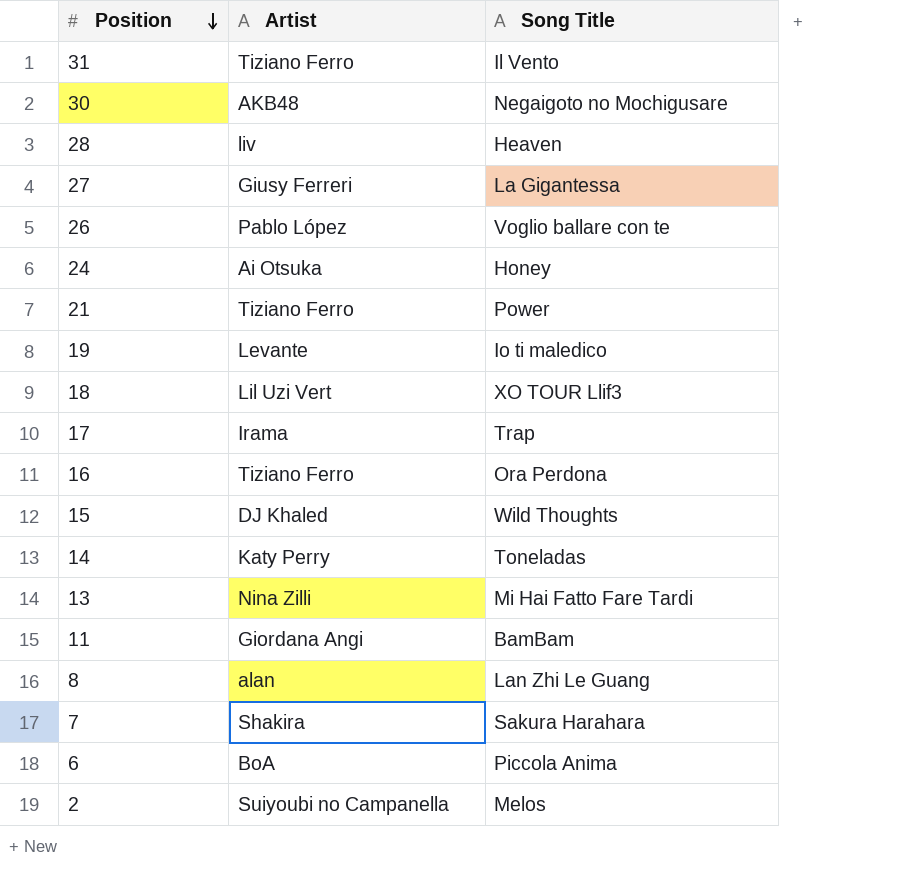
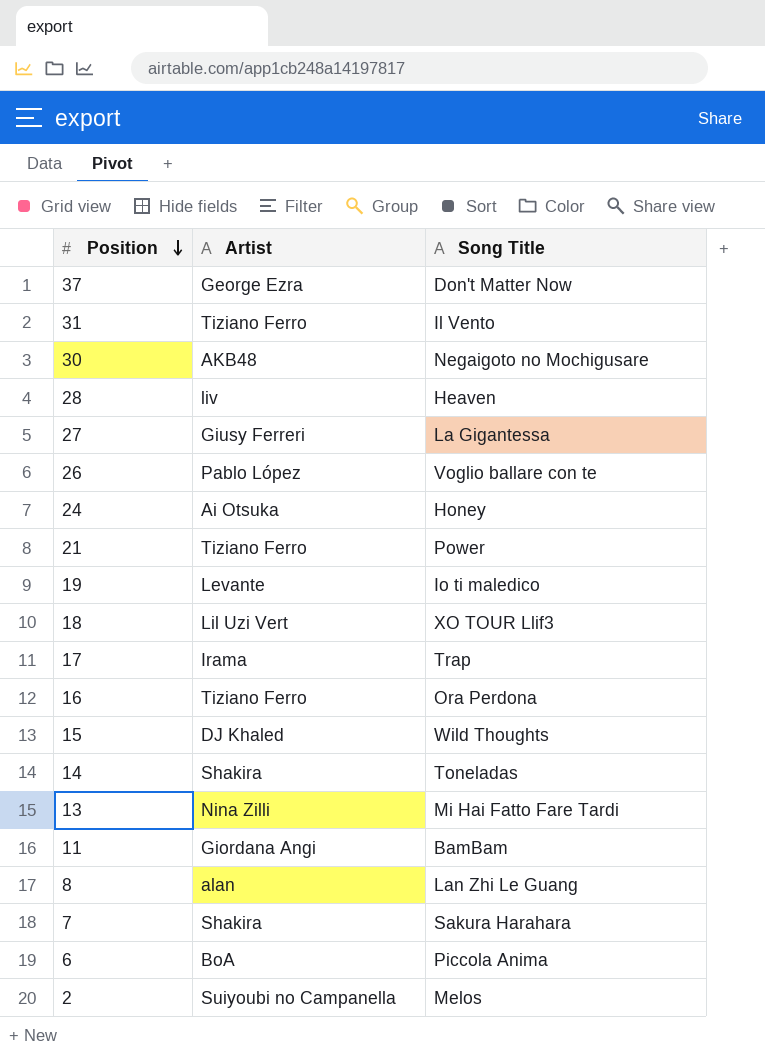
row 37: none -> George Ezra | Don't Matter Now
14 | Artist: Katy Perry -> Shakira

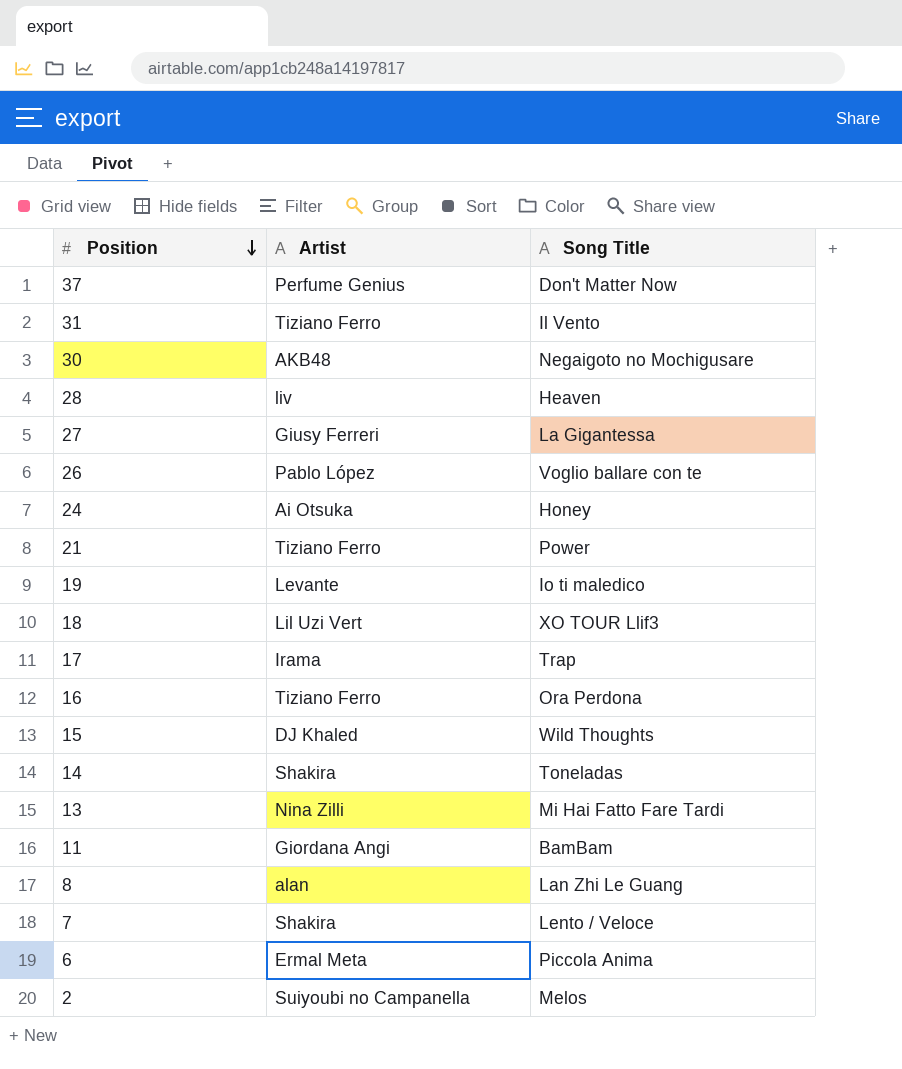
37 | Artist: George Ezra -> Perfume Genius
7 | Song Title: Sakura Harahara -> Lento / Veloce
6 | Artist: BoA -> Ermal Meta

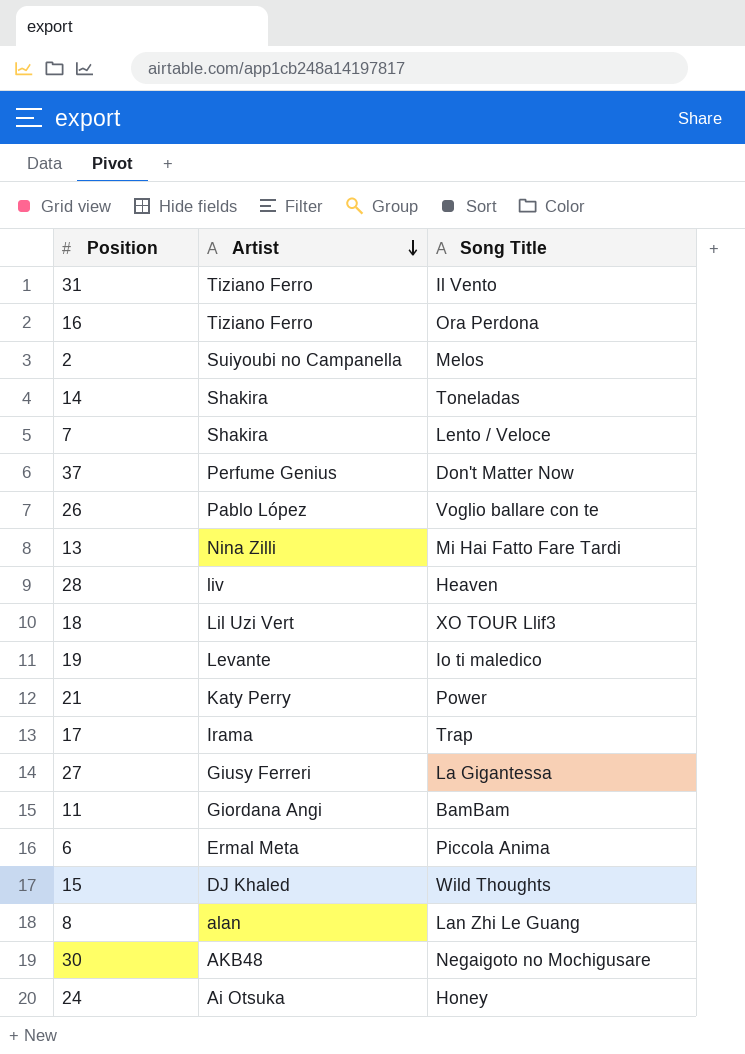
row order: Position descending -> Artist descending
21 | Artist: Tiziano Ferro -> Katy Perry

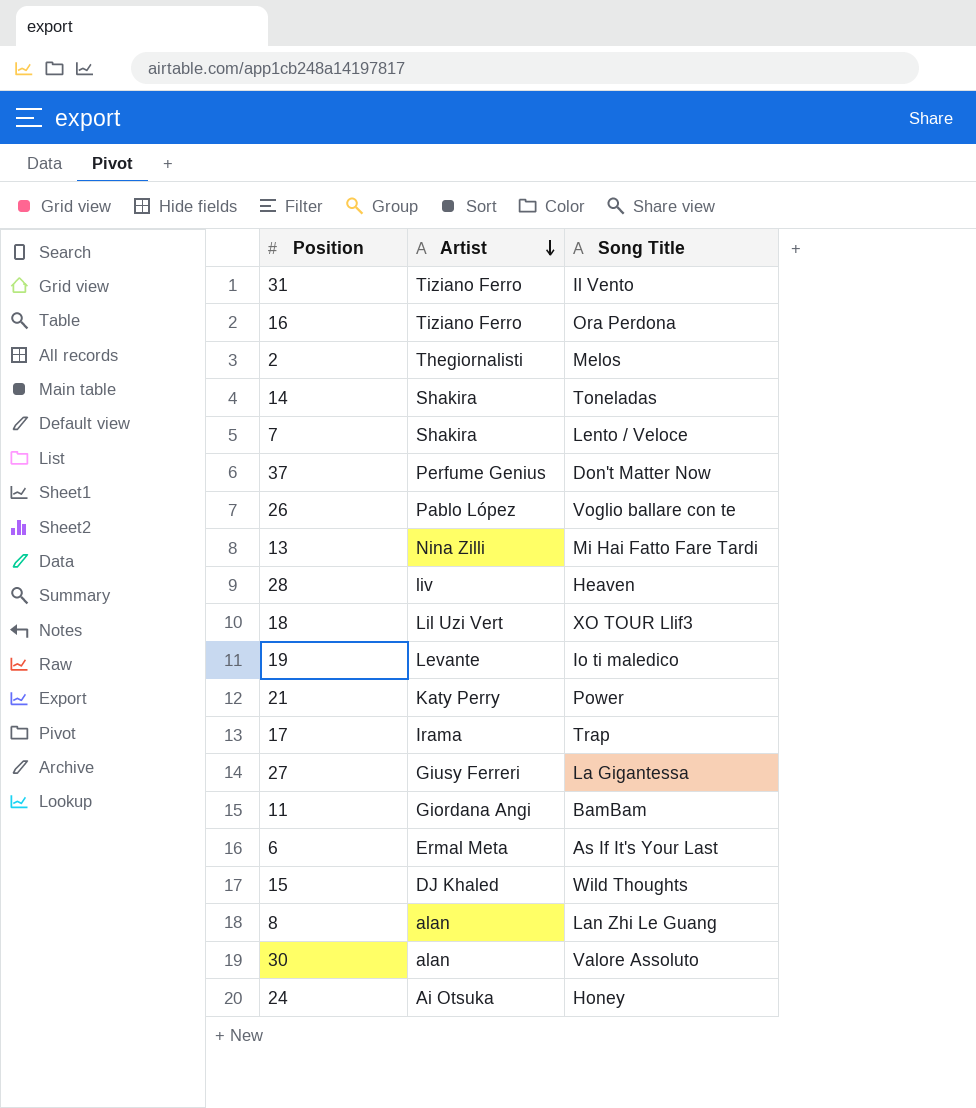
2 | Artist: Suiyoubi no Campanella -> Thegiornalisti
6 | Song Title: Piccola Anima -> As If It's Your Last
30 | Artist: AKB48 -> alan
30 | Song Title: Negaigoto no Mochigusare -> Valore Assoluto

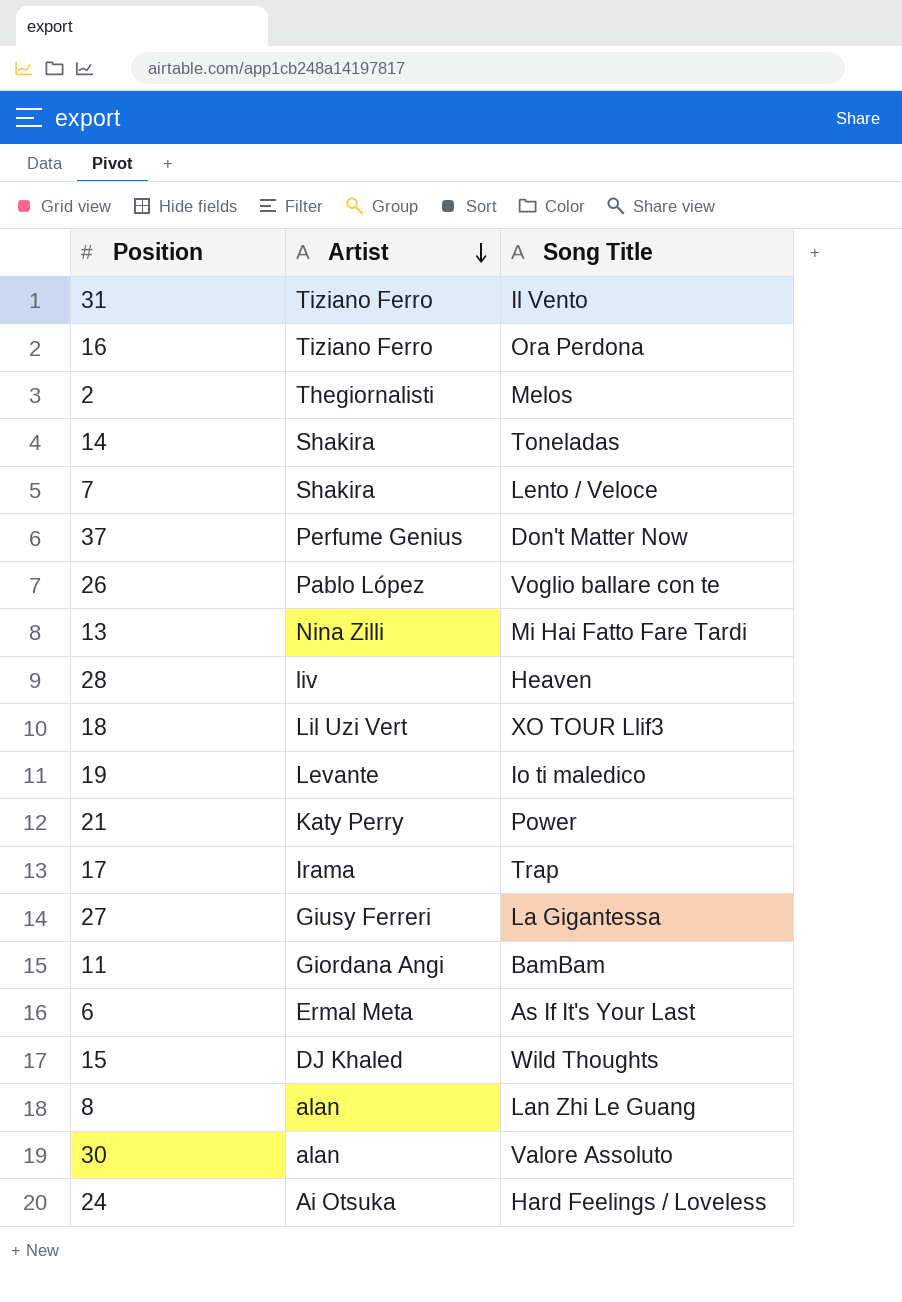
24 | Song Title: Honey -> Hard Feelings / Loveless

